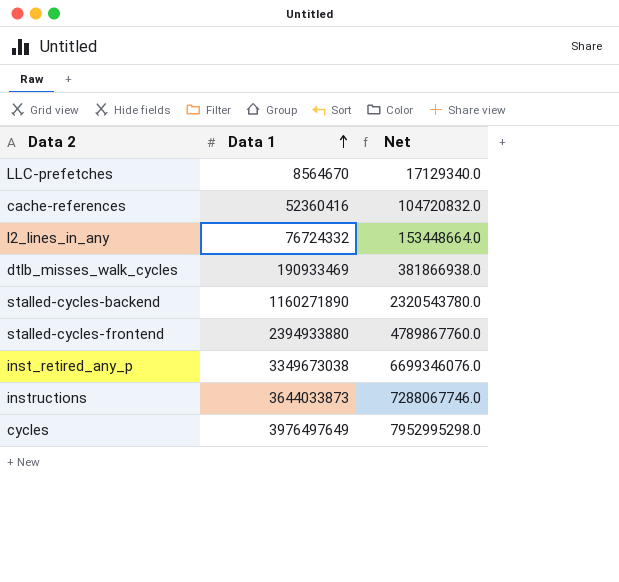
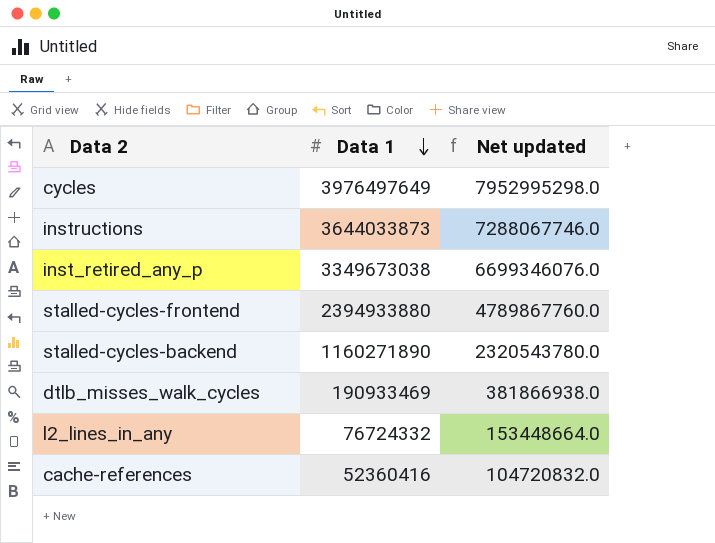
row order: Data 1 ascending -> Data 1 descending
column name: Net -> Net updated
row LLC-prefetches: 8564670 | 17129340.0 -> none

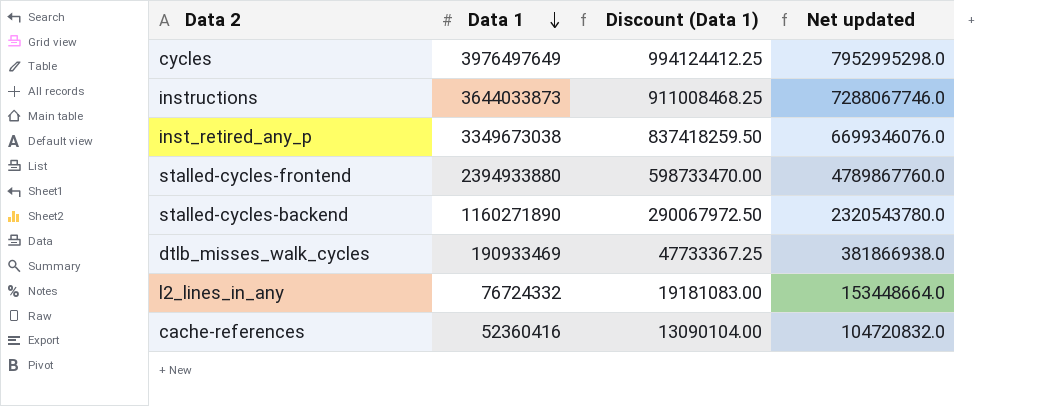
column Discount (Data 1) | formula: none -> [Data 1] * 0.25

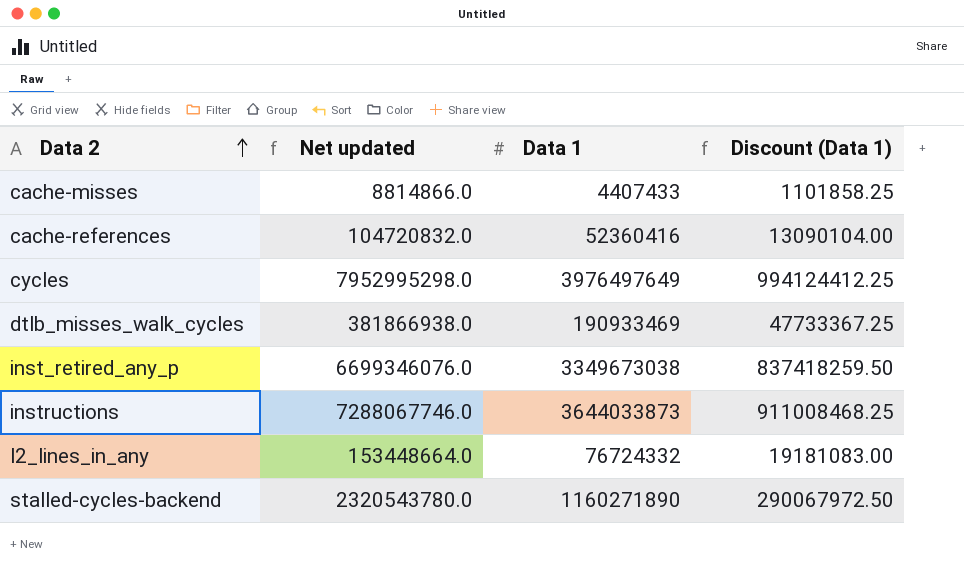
row order: Data 1 descending -> Data 2 ascending
column Net updated | position: 4 -> 2
row stalled-cycles-frontend: 2394933880 | 598733470.00 | 4789867760.0 -> none
row cache-misses: none -> 8814866.0 | 4407433 | 1101858.25

